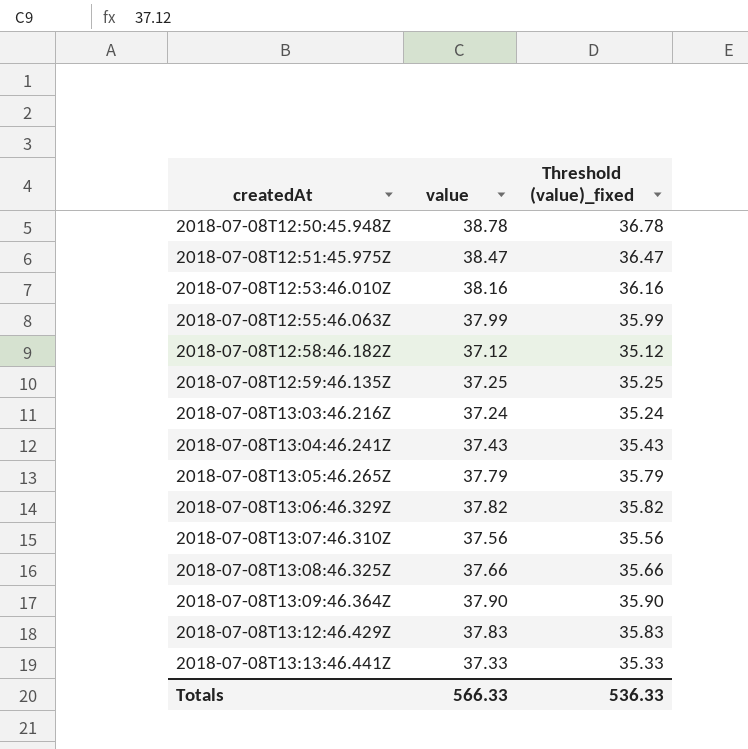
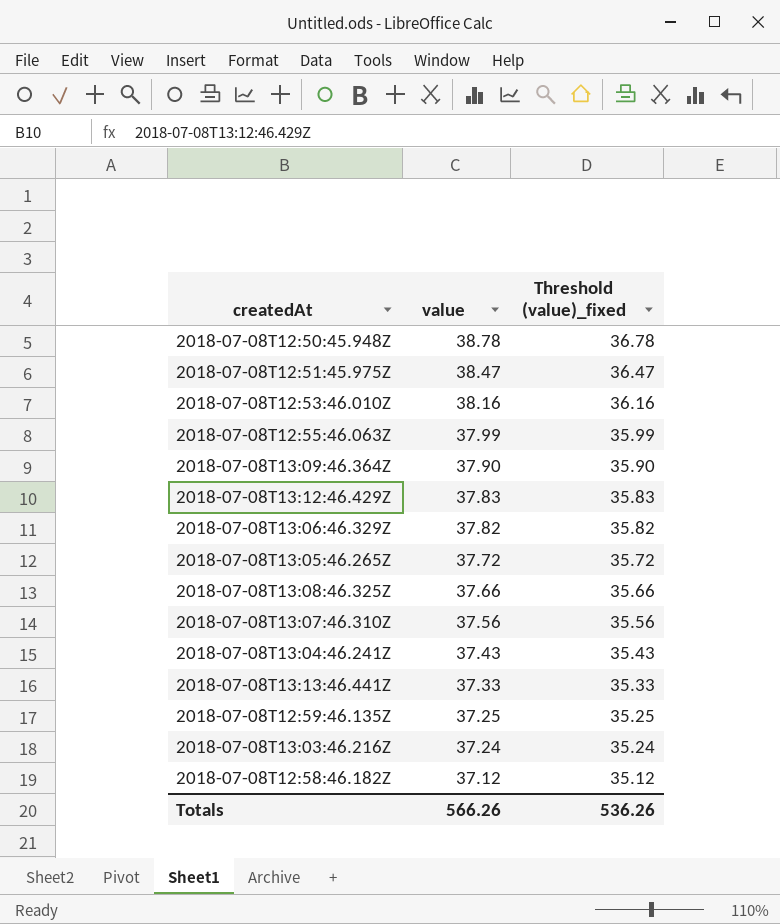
row order: createdAt ascending -> value descending
2018-07-08T13:05:46.265Z | value: 37.79 -> 37.72
2018-07-08T13:05:46.265Z | Threshold (value)_fixed: 35.79 -> 35.72
Totals | value: 566.33 -> 566.26
Totals | Threshold (value)_fixed: 536.33 -> 536.26

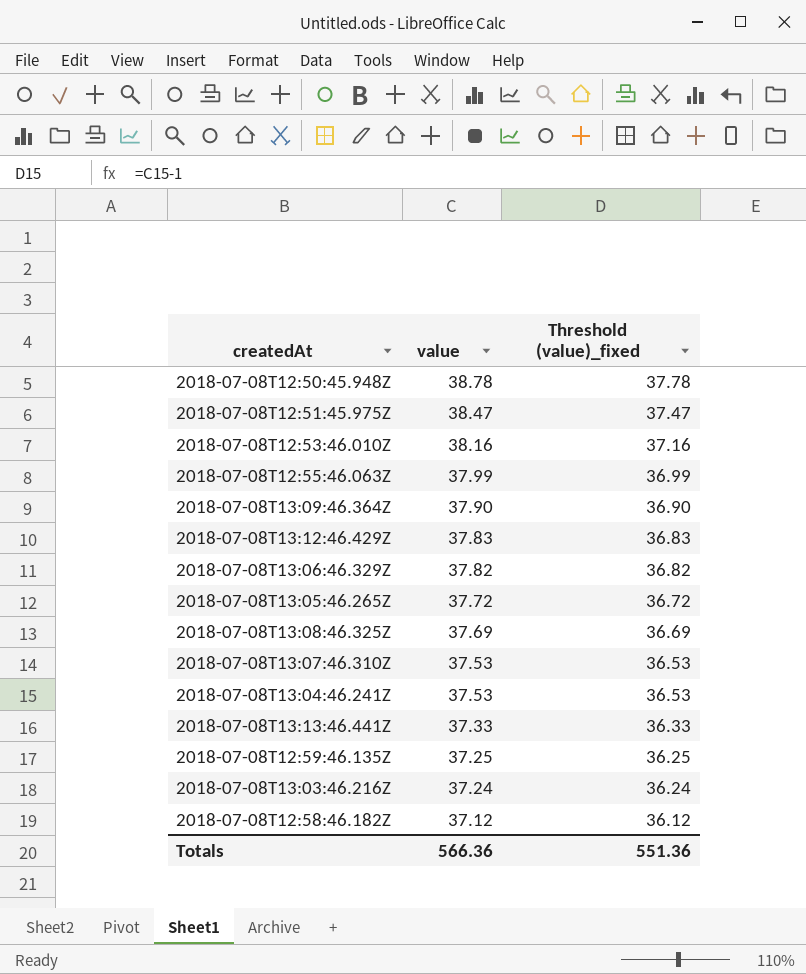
column Threshold (value)_fixed | formula: [value] - 2 -> [value] - 1
2018-07-08T13:08:46.325Z | value: 37.66 -> 37.69
2018-07-08T13:07:46.310Z | value: 37.56 -> 37.53
2018-07-08T13:04:46.241Z | value: 37.43 -> 37.53
Totals | value: 566.26 -> 566.36
Totals | Threshold (value)_fixed: 536.26 -> 551.36

